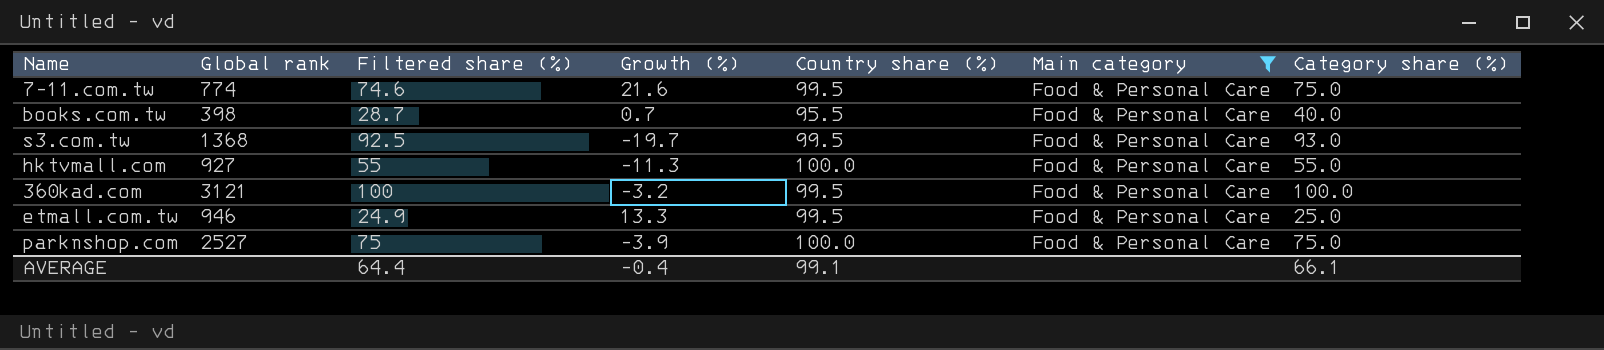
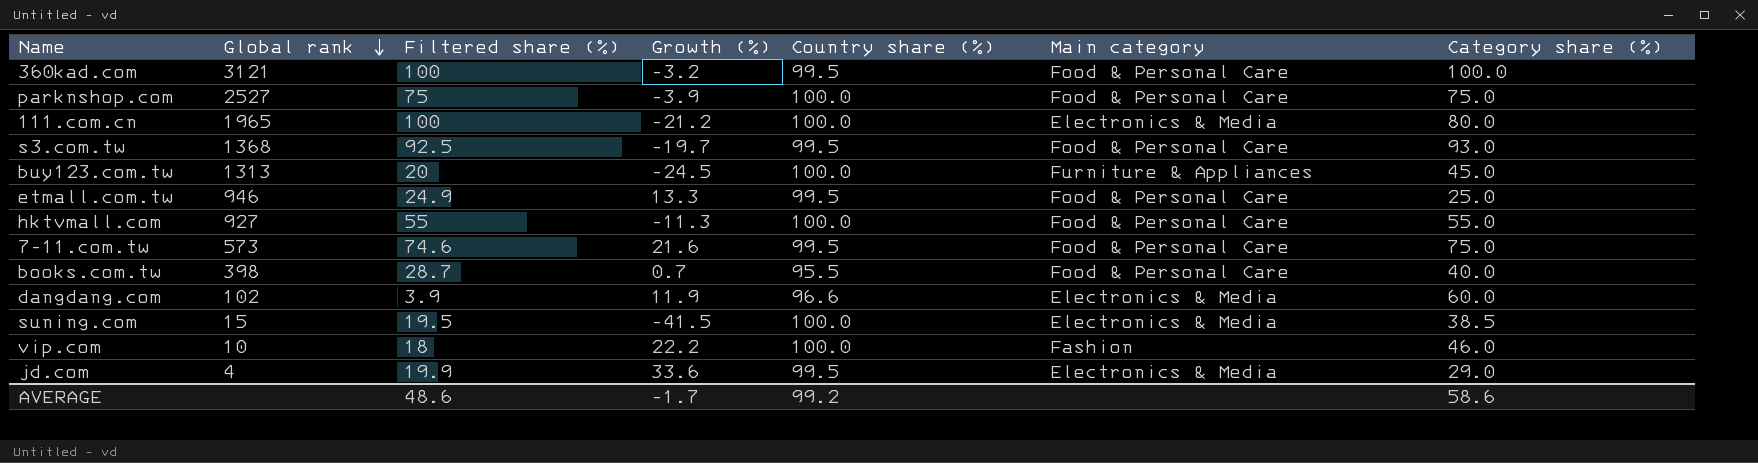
filter: Main category = Food & Personal Care -> none
row order: none -> Global rank descending
7-11.com.tw | Global rank: 774 -> 573
AVERAGE | Filtered share (%): 64.4 -> 48.6
AVERAGE | Growth (%): -0.4 -> -1.7
AVERAGE | Country share (%): 99.1 -> 99.2
AVERAGE | Category share (%): 66.1 -> 58.6

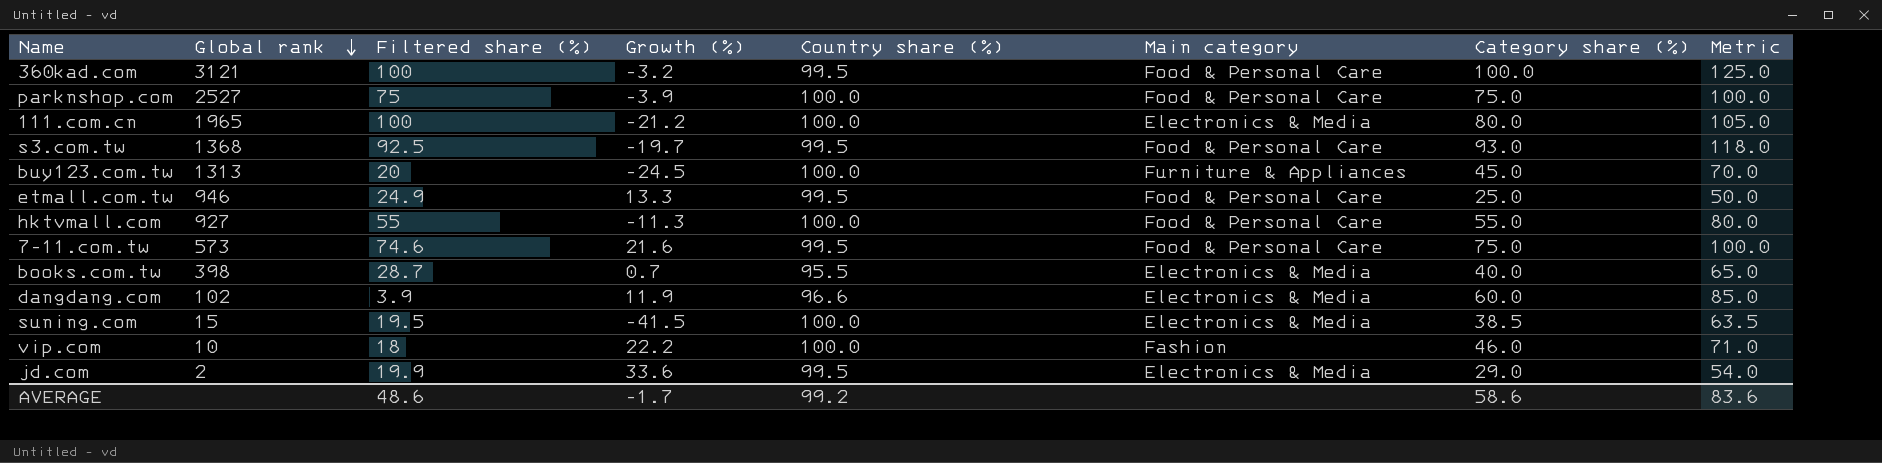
column Metric | formula: none -> [Category share (%)] + 25
books.com.tw | Main category: Food & Personal Care -> Electronics & Media
jd.com | Global rank: 4 -> 2

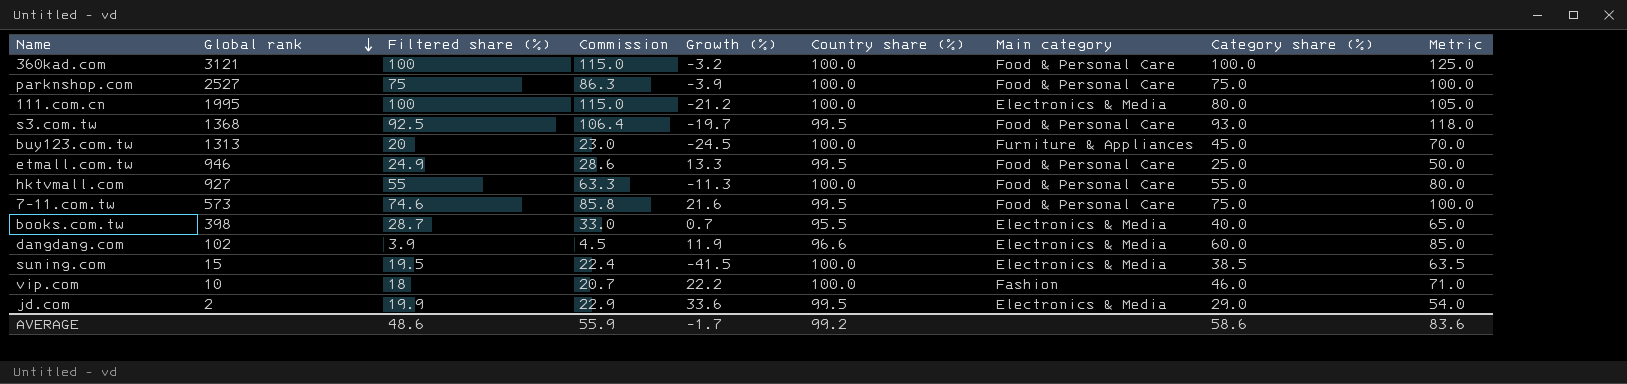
column Commission | formula: none -> [Filtered share (%)] * 1.15
360kad.com | Country share (%): 99.5 -> 100.0
111.com.cn | Global rank: 1965 -> 1995

